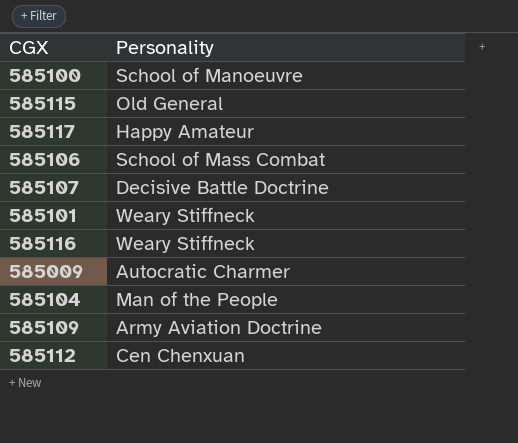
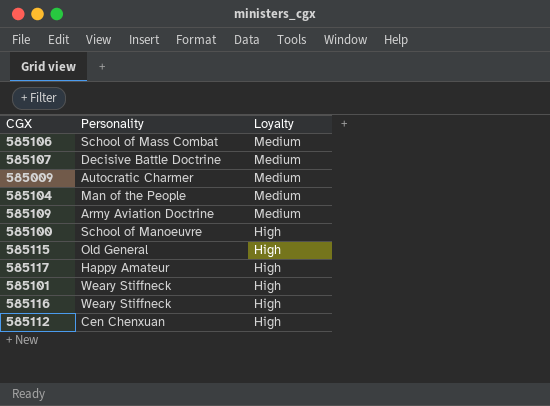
row order: none -> Loyalty descending
column Loyalty | position: none -> 3

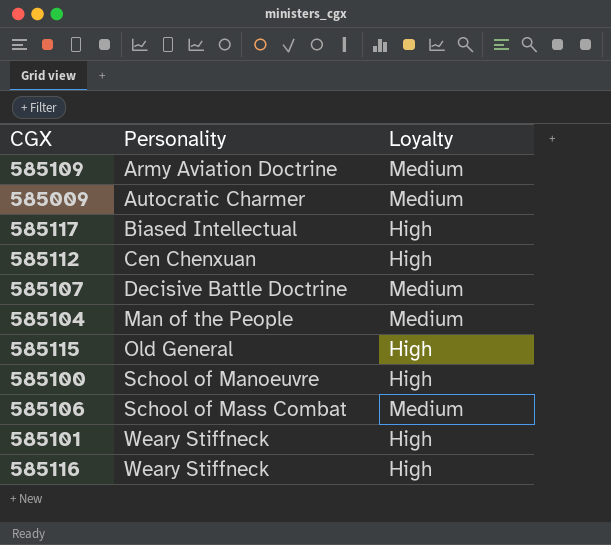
row order: Loyalty descending -> Personality ascending
585117 | Personality: Happy Amateur -> Biased Intellectual

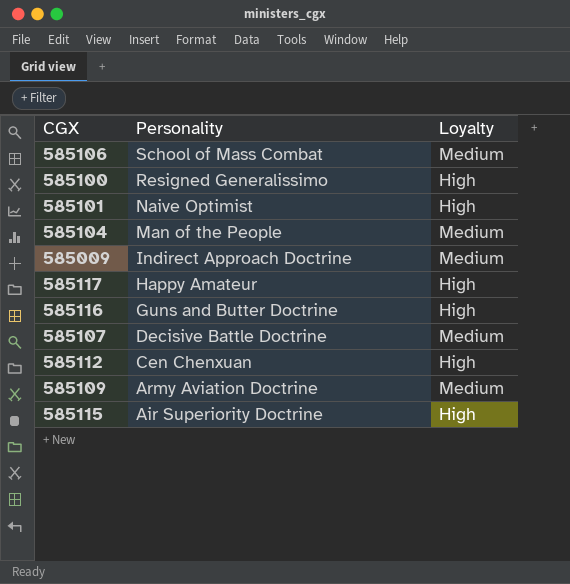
row order: Personality ascending -> Personality descending
585100 | Personality: School of Manoeuvre -> Resigned Generalissimo
585101 | Personality: Weary Stiffneck -> Naive Optimist
585009 | Personality: Autocratic Charmer -> Indirect Approach Doctrine
585117 | Personality: Biased Intellectual -> Happy Amateur
585116 | Personality: Weary Stiffneck -> Guns and Butter Doctrine
585115 | Personality: Old General -> Air Superiority Doctrine

